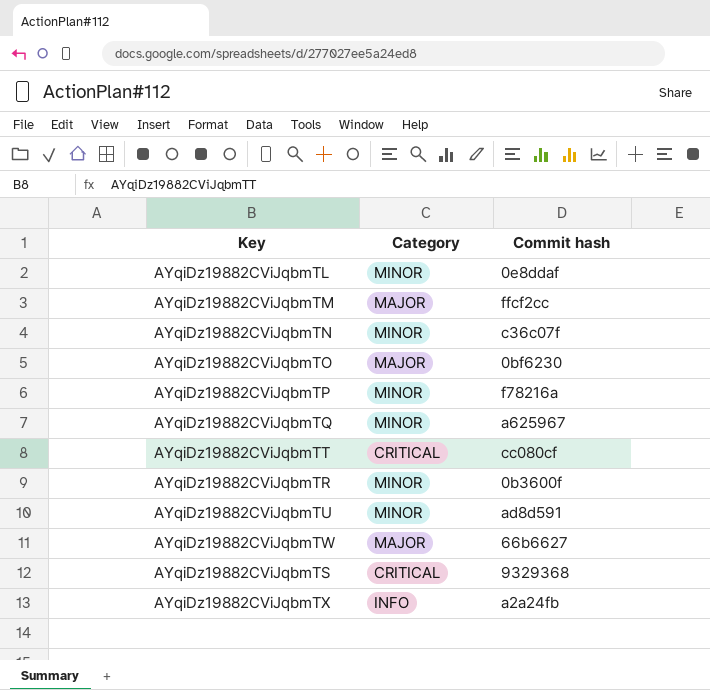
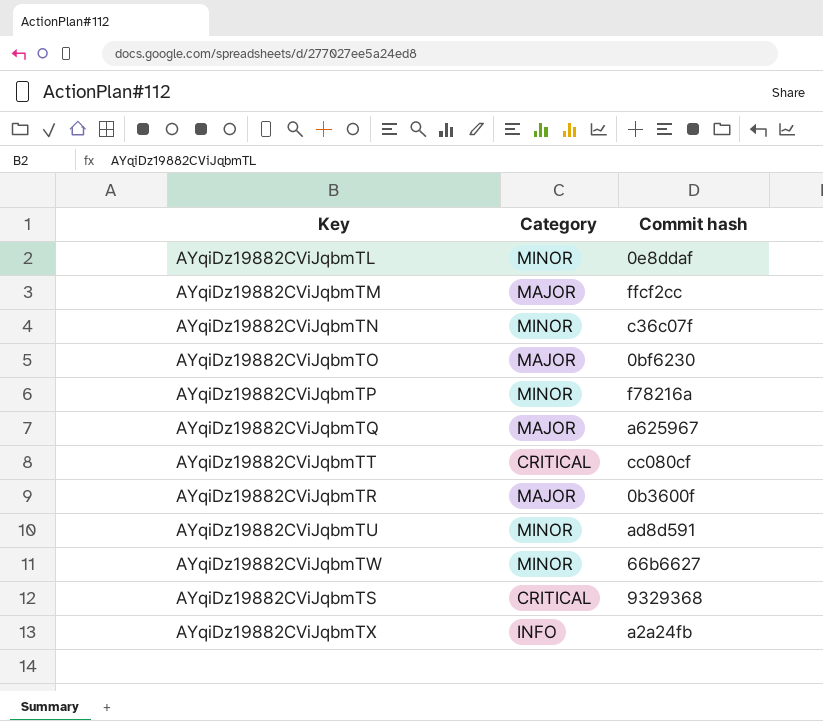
AYqiDz19882CViJqbmTQ | Category: MINOR -> MAJOR
AYqiDz19882CViJqbmTR | Category: MINOR -> MAJOR
AYqiDz19882CViJqbmTW | Category: MAJOR -> MINOR

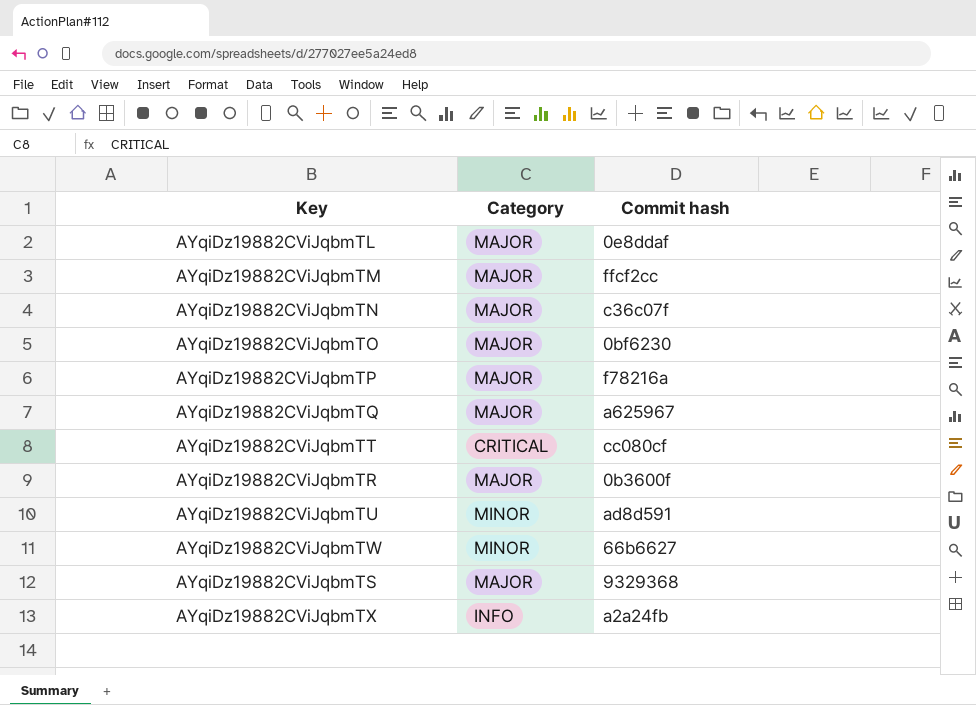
AYqiDz19882CViJqbmTL | Category: MINOR -> MAJOR
AYqiDz19882CViJqbmTN | Category: MINOR -> MAJOR
AYqiDz19882CViJqbmTP | Category: MINOR -> MAJOR
AYqiDz19882CViJqbmTS | Category: CRITICAL -> MAJOR

